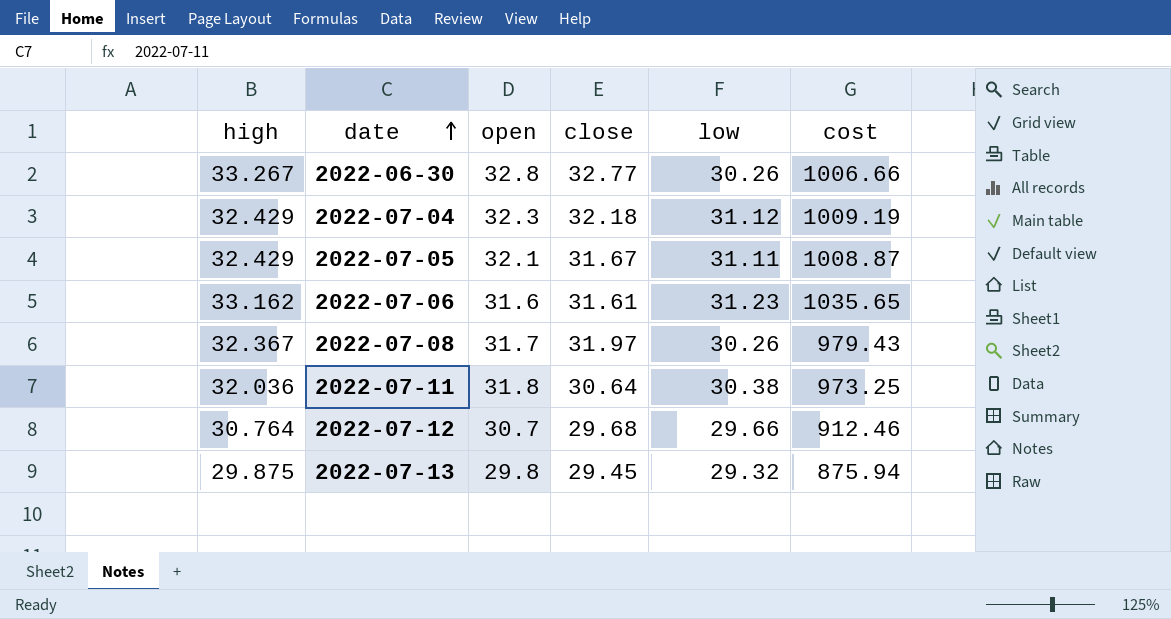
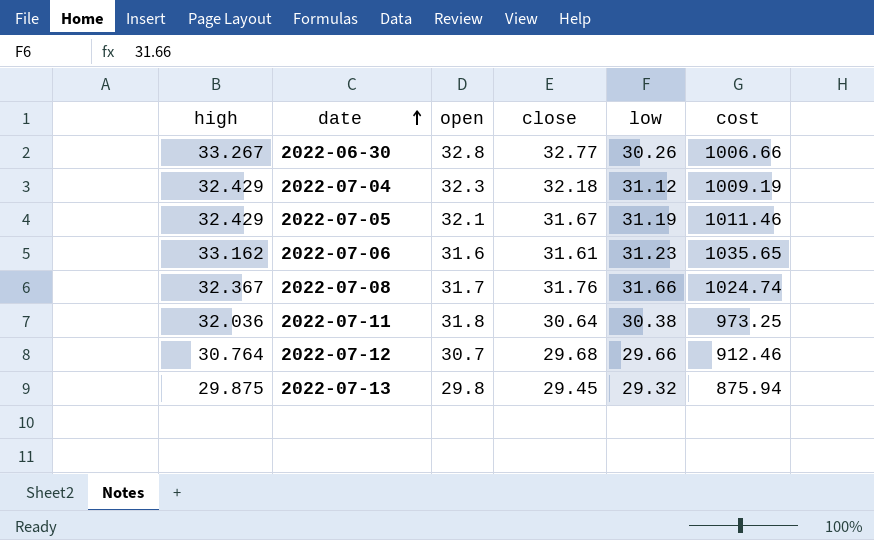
2022-07-05 | low: 31.11 -> 31.19
2022-07-05 | cost: 1008.87 -> 1011.46
2022-07-08 | close: 31.97 -> 31.76
2022-07-08 | low: 30.26 -> 31.66
2022-07-08 | cost: 979.43 -> 1024.74

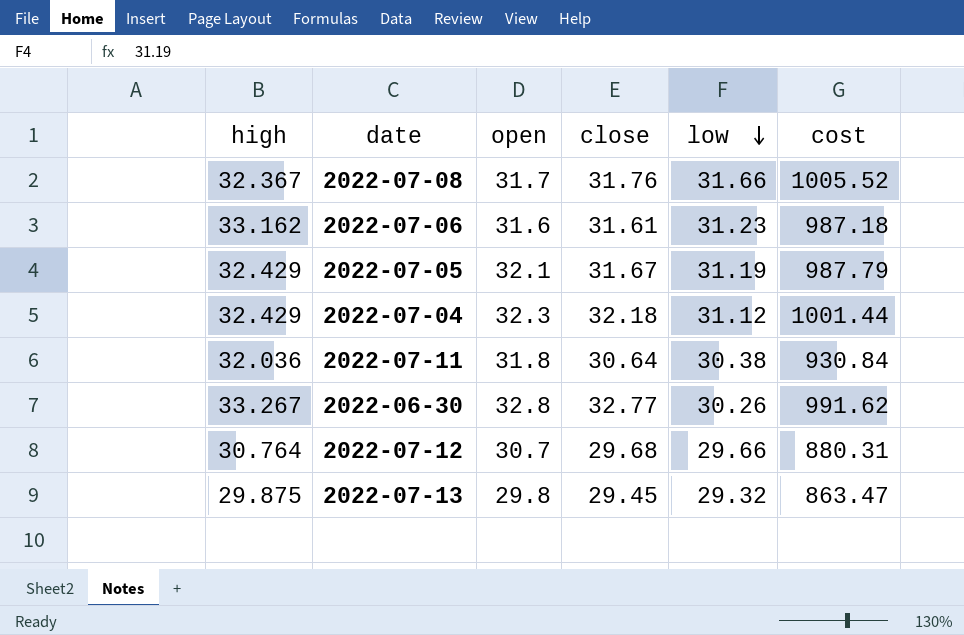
row order: date ascending -> low descending
column cost | formula: [high] * [low] -> [close] * [low]

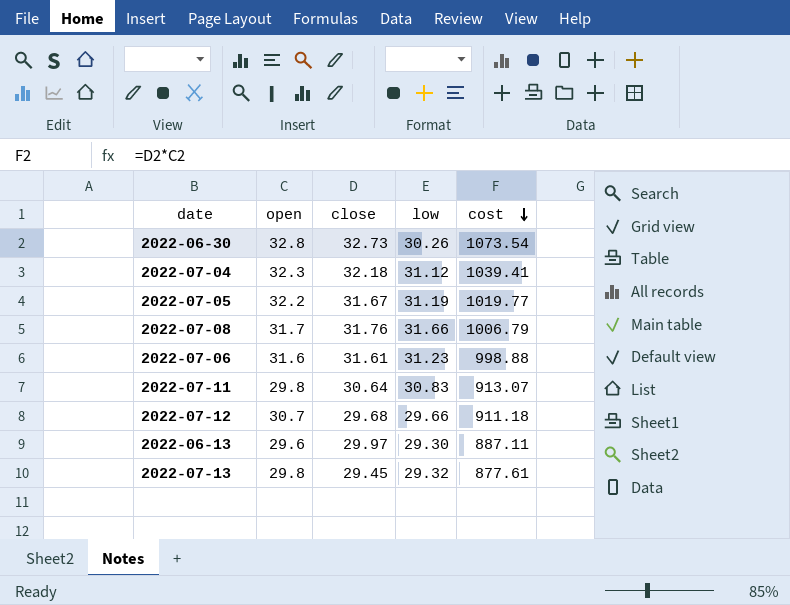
row order: low descending -> cost descending
column high | position: 1 -> none
column cost | formula: [close] * [low] -> [open] * [close]
2022-06-30 | close: 32.77 -> 32.73
2022-07-05 | open: 32.1 -> 32.2
2022-07-11 | open: 31.8 -> 29.8
2022-07-11 | low: 30.38 -> 30.83
row 2022-06-13: none -> 29.6 | 29.97 | 29.30 | 887.11

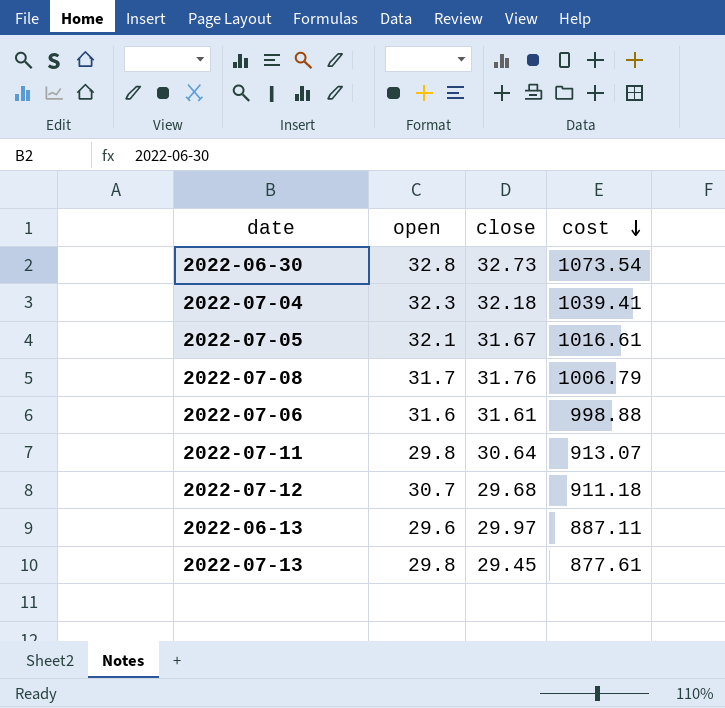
column low | position: 4 -> none
2022-07-05 | open: 32.2 -> 32.1
2022-07-05 | cost: 1019.77 -> 1016.61

